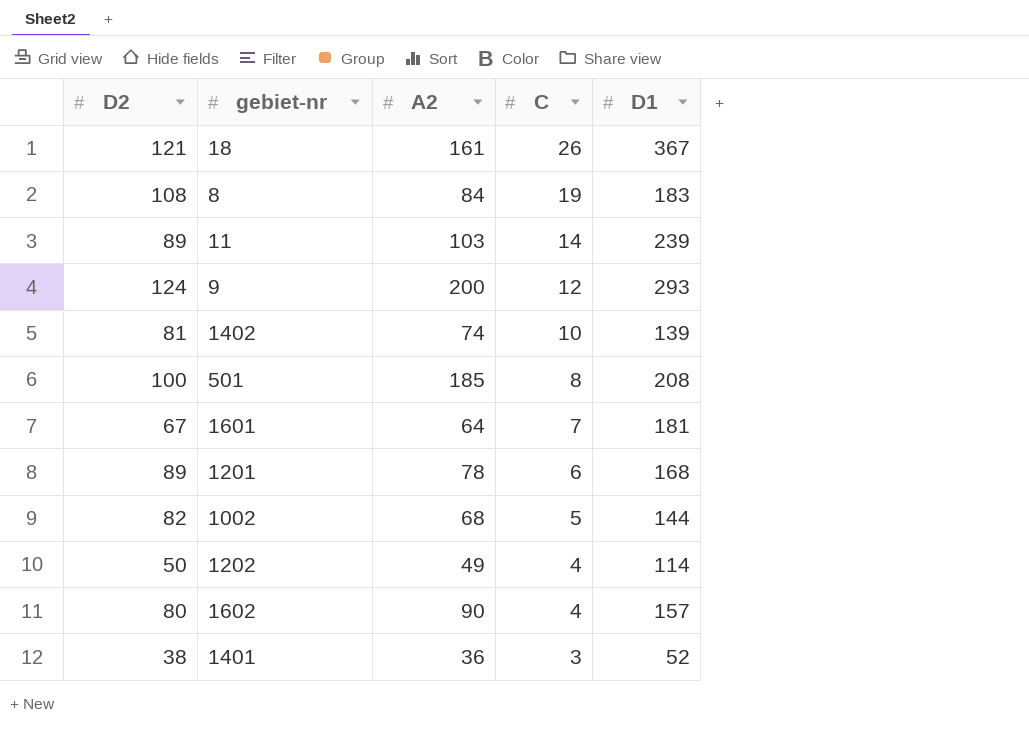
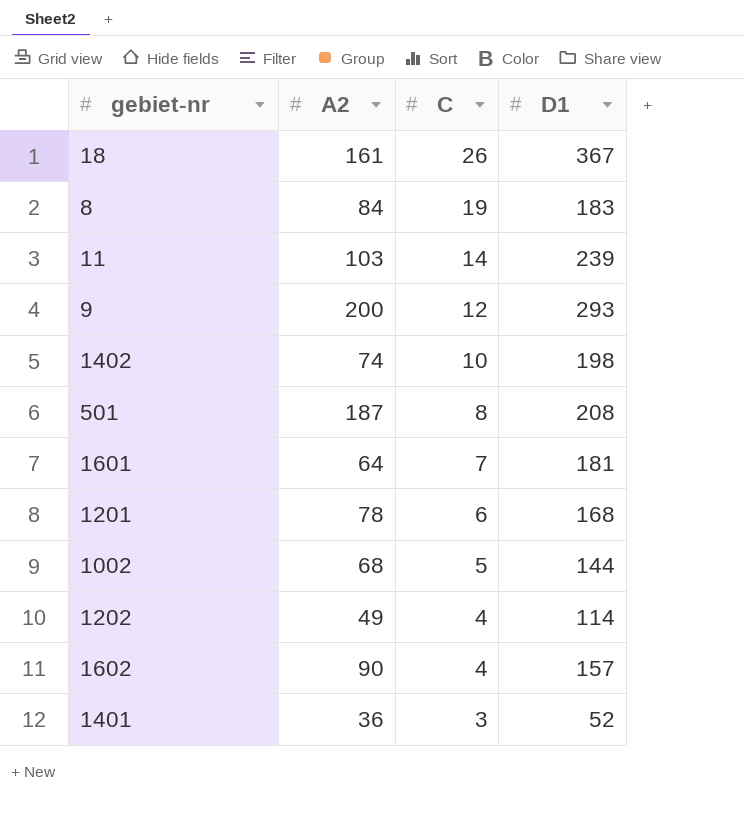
column D2 | position: 1 -> none
1402 | D1: 139 -> 198
501 | A2: 185 -> 187

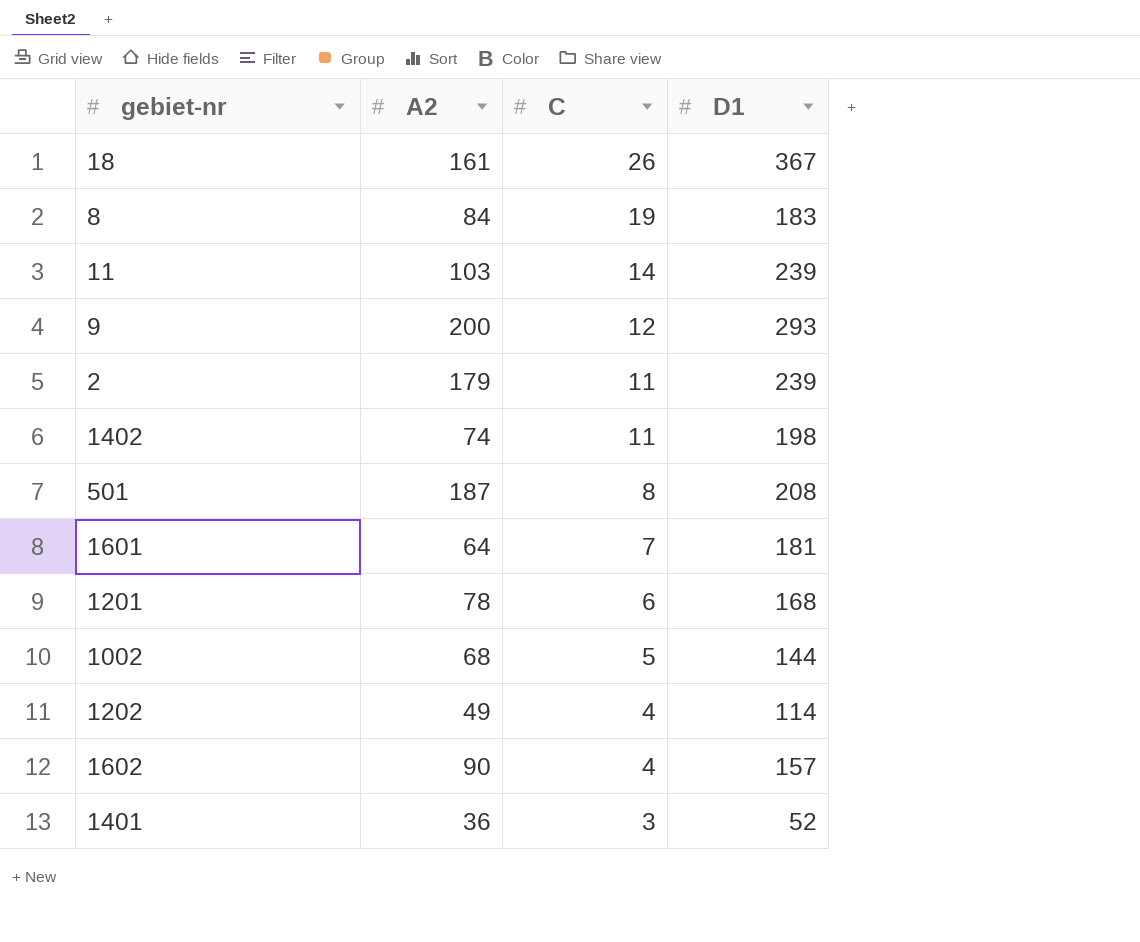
row 2: none -> 179 | 11 | 239
1402 | C: 10 -> 11

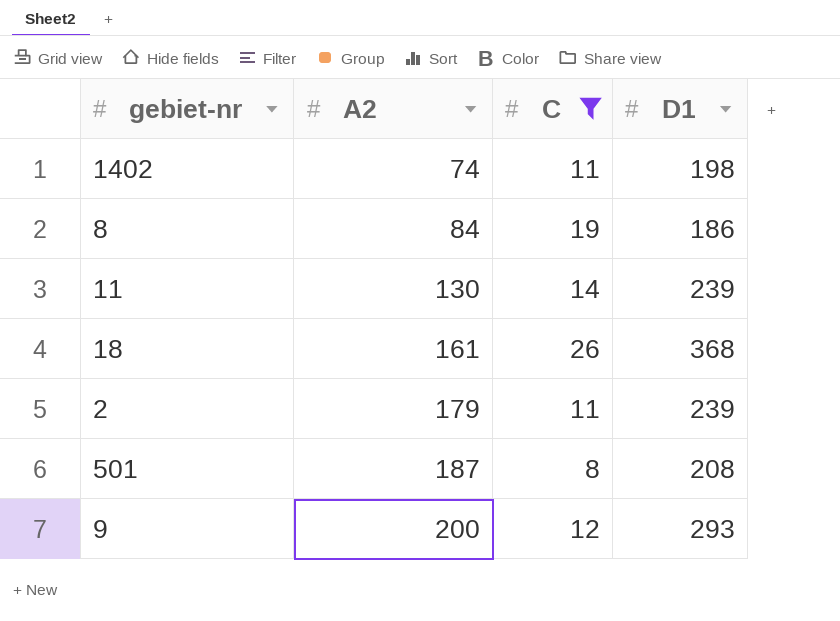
filter: none -> C >= 8
row order: C descending -> A2 ascending
8 | D1: 183 -> 186
11 | A2: 103 -> 130
18 | D1: 367 -> 368

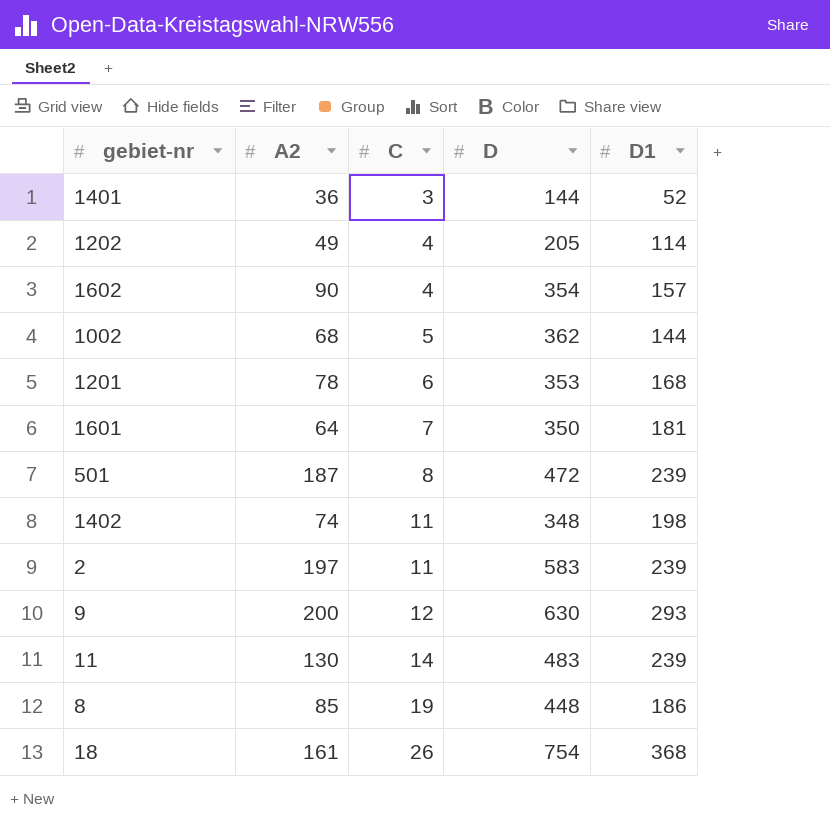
filter: C >= 8 -> none
row order: A2 ascending -> C ascending
column D | position: none -> 4
501 | D1: 208 -> 239
2 | A2: 179 -> 197
8 | A2: 84 -> 85

